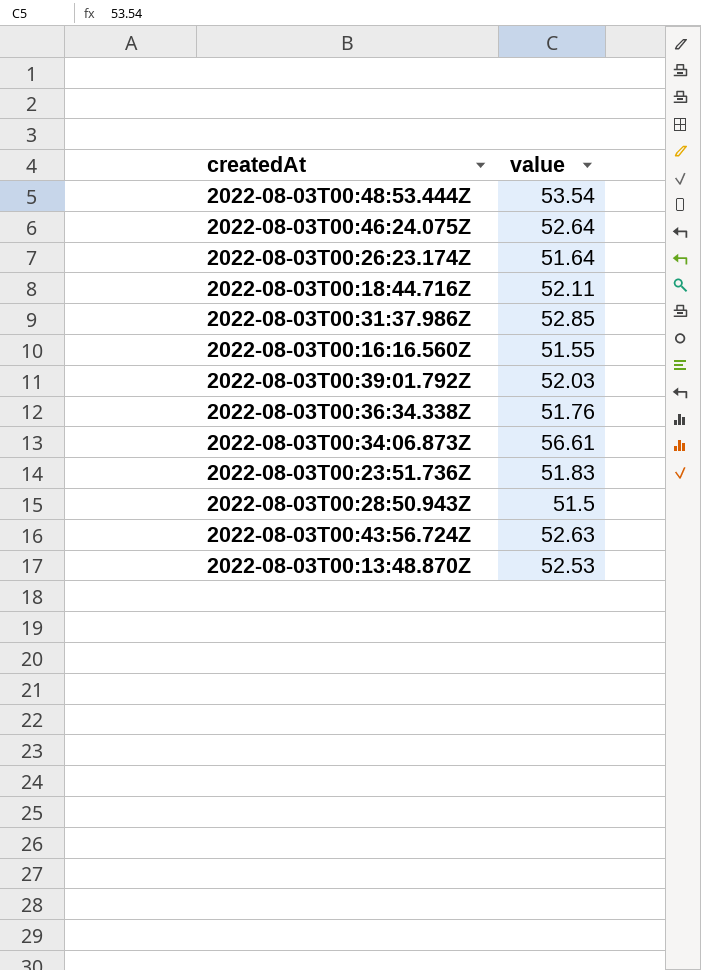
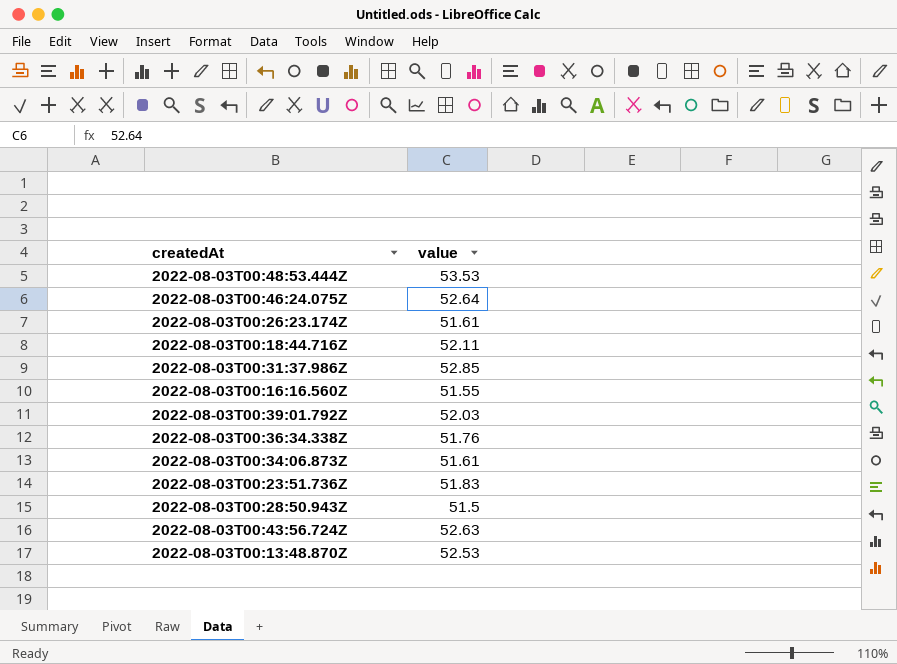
2022-08-03T00:48:53.444Z | value: 53.54 -> 53.53
2022-08-03T00:26:23.174Z | value: 51.64 -> 51.61
2022-08-03T00:34:06.873Z | value: 56.61 -> 51.61

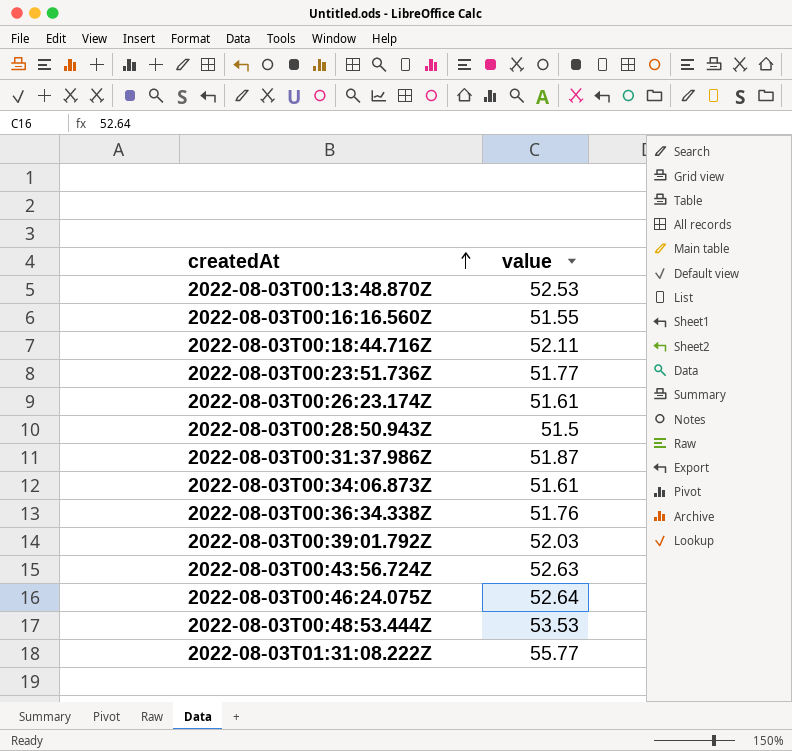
row order: none -> createdAt ascending
2022-08-03T00:23:51.736Z | value: 51.83 -> 51.77
2022-08-03T00:31:37.986Z | value: 52.85 -> 51.87
row 2022-08-03T01:31:08.222Z: none -> 55.77

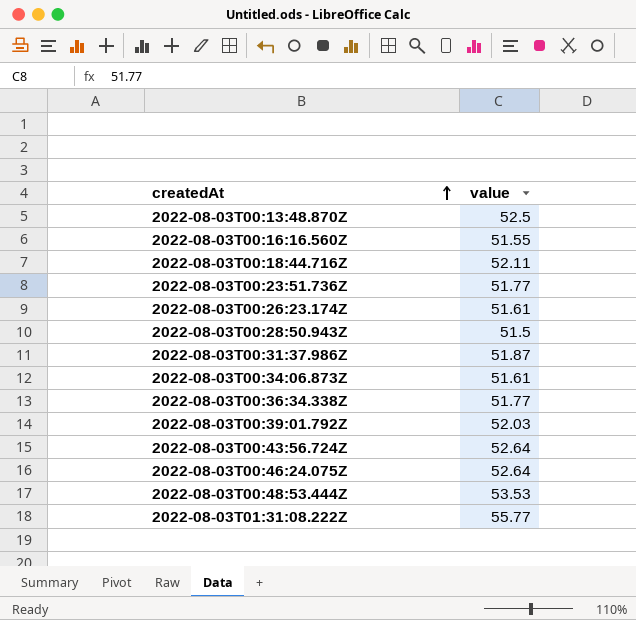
2022-08-03T00:13:48.870Z | value: 52.53 -> 52.5
2022-08-03T00:36:34.338Z | value: 51.76 -> 51.77
2022-08-03T00:43:56.724Z | value: 52.63 -> 52.64

